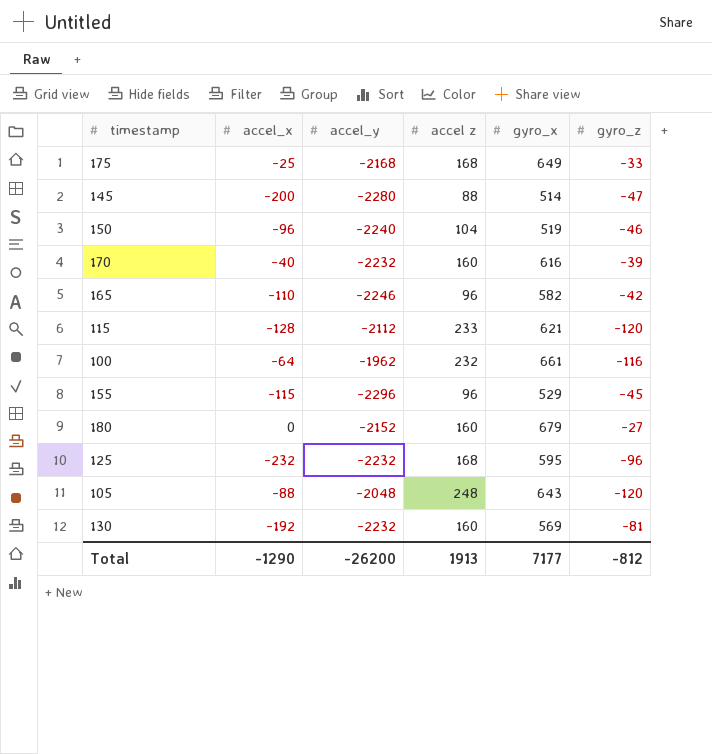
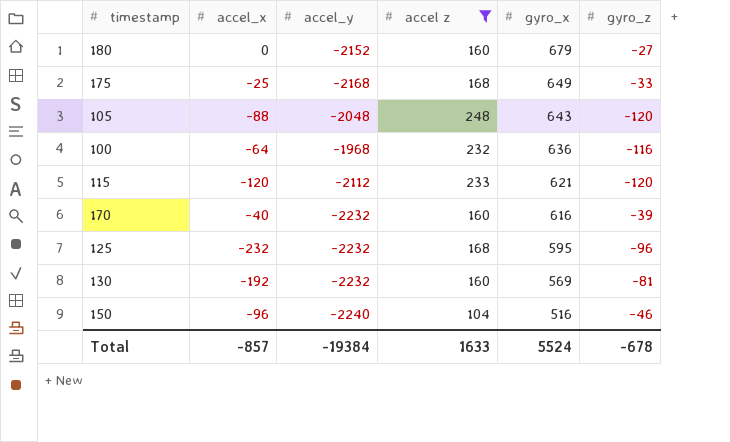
filter: none -> accel z >= 104
row order: none -> gyro_x descending
100 | accel_y: -1962 -> -1968
100 | gyro_x: 661 -> 636
115 | accel_x: -128 -> -120
150 | gyro_x: 519 -> 516
Total | accel_x: -1290 -> -857
Total | accel_y: -26200 -> -19384
Total | accel z: 1913 -> 1633
Total | gyro_x: 7177 -> 5524
Total | gyro_z: -812 -> -678

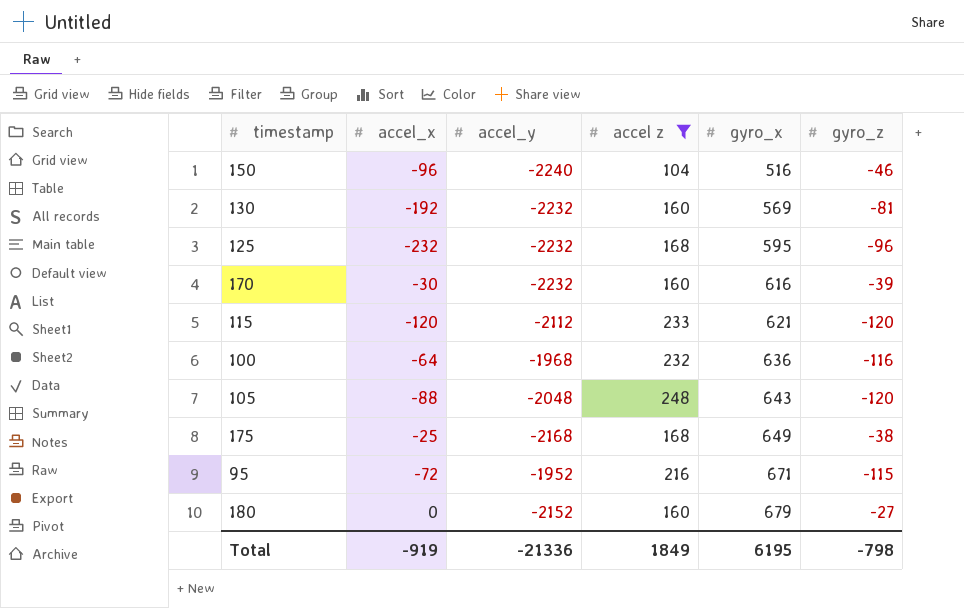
row order: gyro_x descending -> gyro_x ascending
170 | accel_x: -40 -> -30
175 | gyro_z: -33 -> -38
row 95: none -> -72 | -1952 | 216 | 671 | -115
Total | accel_x: -857 -> -919
Total | accel_y: -19384 -> -21336
Total | accel z: 1633 -> 1849
Total | gyro_x: 5524 -> 6195
Total | gyro_z: -678 -> -798

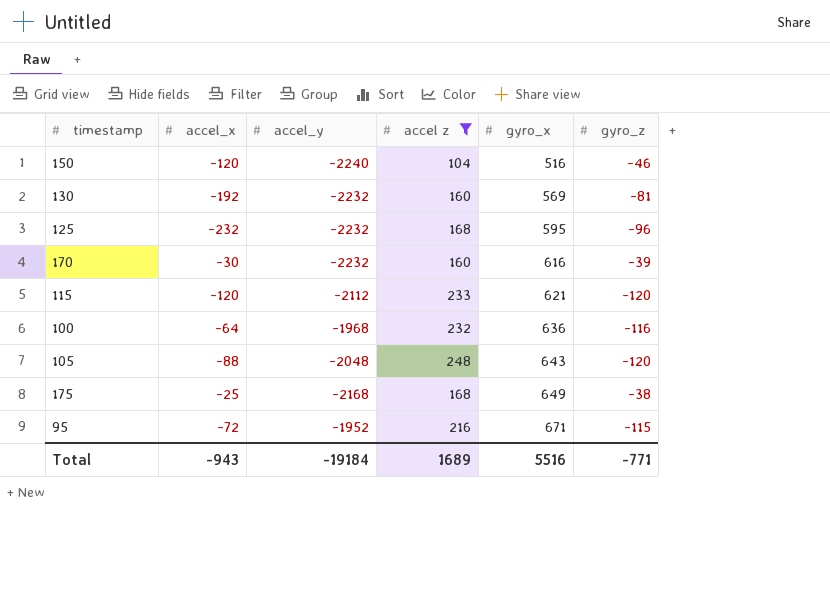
row 180: 0 | -2152 | 160 | 679 | -27 -> none
150 | accel_x: -96 -> -120
Total | accel_x: -919 -> -943
Total | accel_y: -21336 -> -19184
Total | accel z: 1849 -> 1689
Total | gyro_x: 6195 -> 5516
Total | gyro_z: -798 -> -771

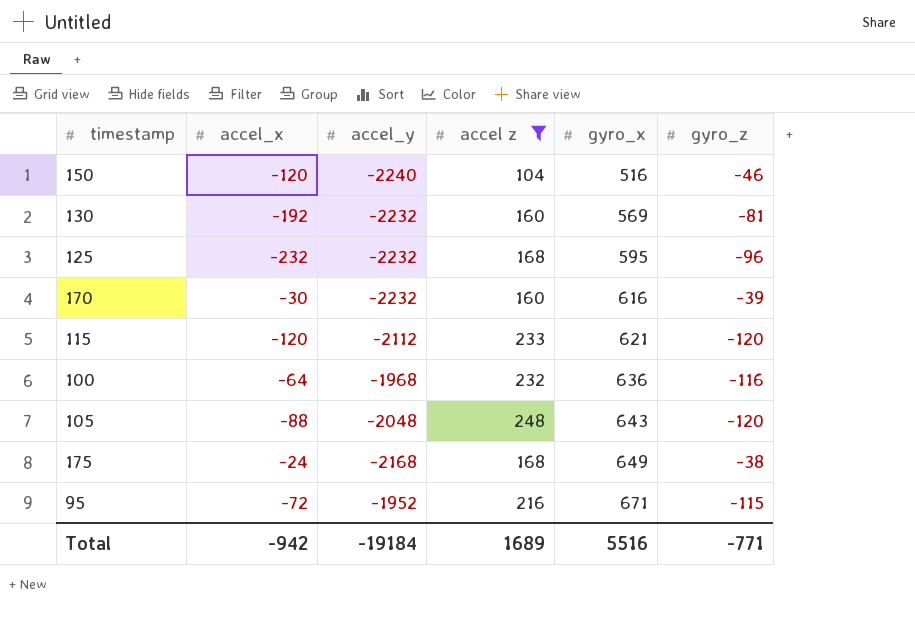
175 | accel_x: -25 -> -24
Total | accel_x: -943 -> -942

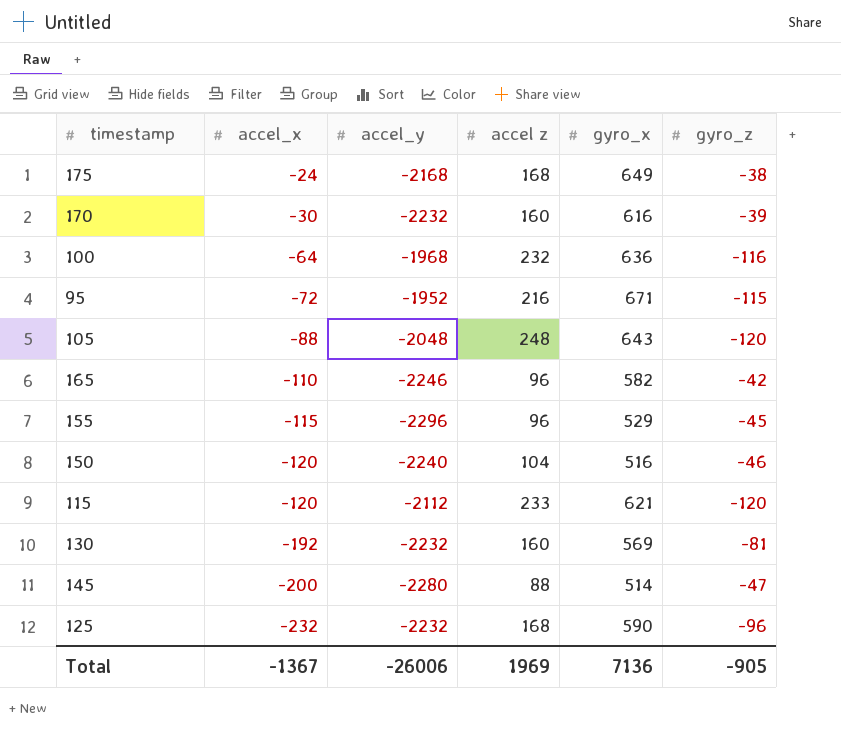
filter: accel z >= 104 -> none
row order: gyro_x ascending -> accel_x descending
125 | gyro_x: 595 -> 590
Total | accel_x: -942 -> -1367
Total | accel_y: -19184 -> -26006
Total | accel z: 1689 -> 1969
Total | gyro_x: 5516 -> 7136
Total | gyro_z: -771 -> -905

